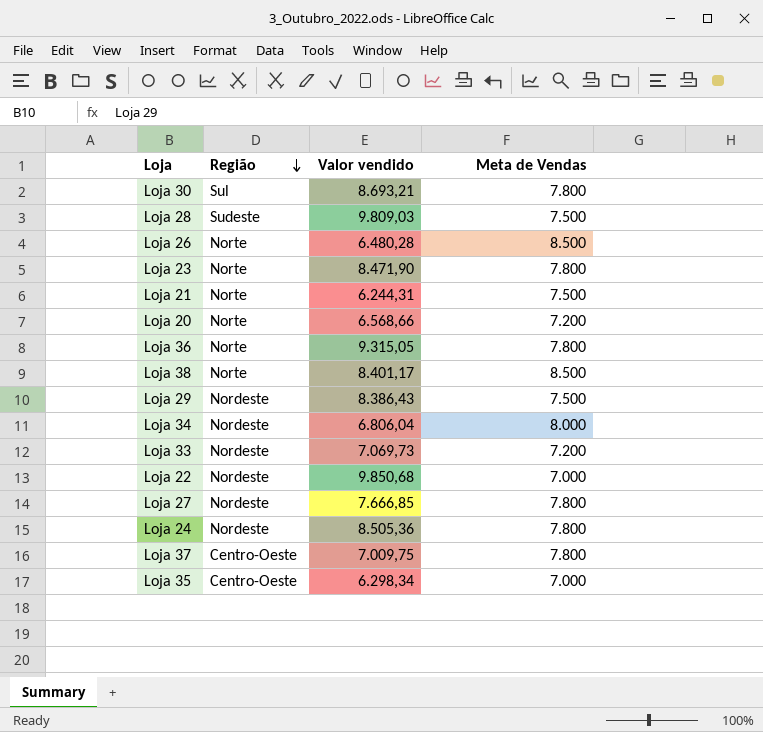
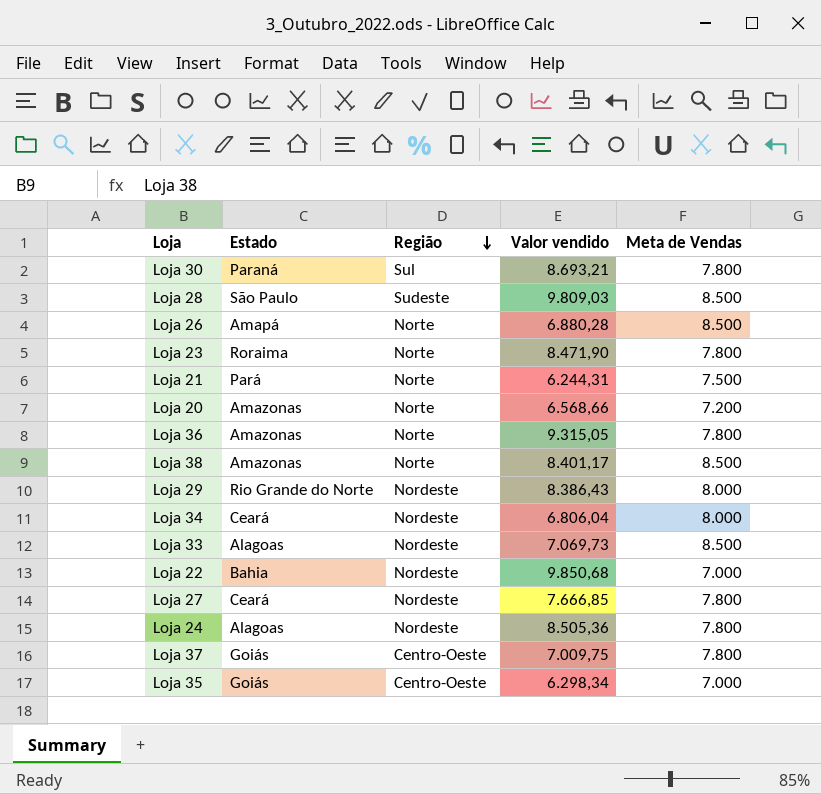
column Estado | position: none -> 2
Loja 28 | Meta de Vendas: 7.500 -> 8.500
Loja 26 | Valor vendido: 6.480,28 -> 6.880,28
Loja 29 | Meta de Vendas: 7.500 -> 8.000
Loja 33 | Meta de Vendas: 7.200 -> 8.500

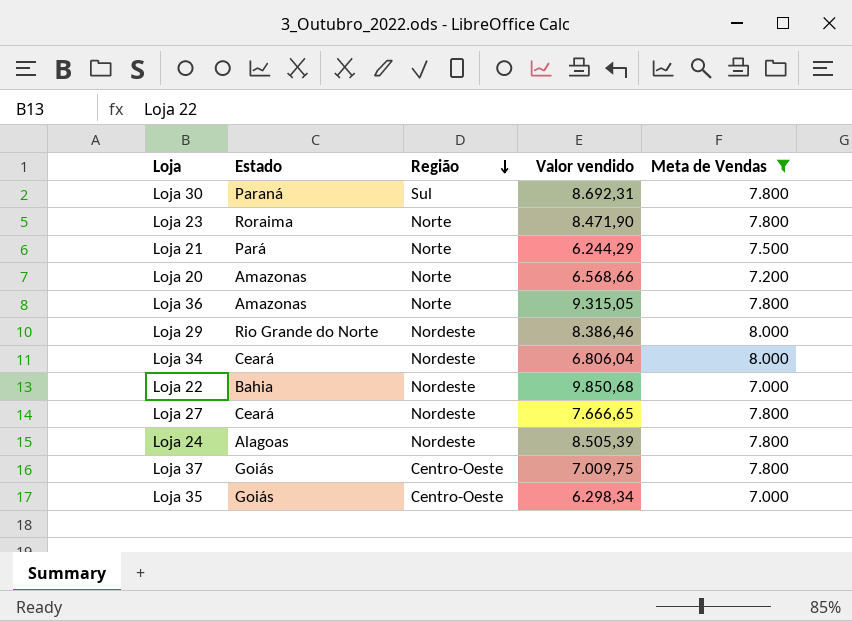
filter: none -> Meta de Vendas != 8.500
Loja 30 | Valor vendido: 8.693,21 -> 8.692,31
Loja 21 | Valor vendido: 6.244,31 -> 6.244,29
Loja 29 | Valor vendido: 8.386,43 -> 8.386,46
Loja 27 | Valor vendido: 7.666,85 -> 7.666,65
Loja 24 | Valor vendido: 8.505,36 -> 8.505,39

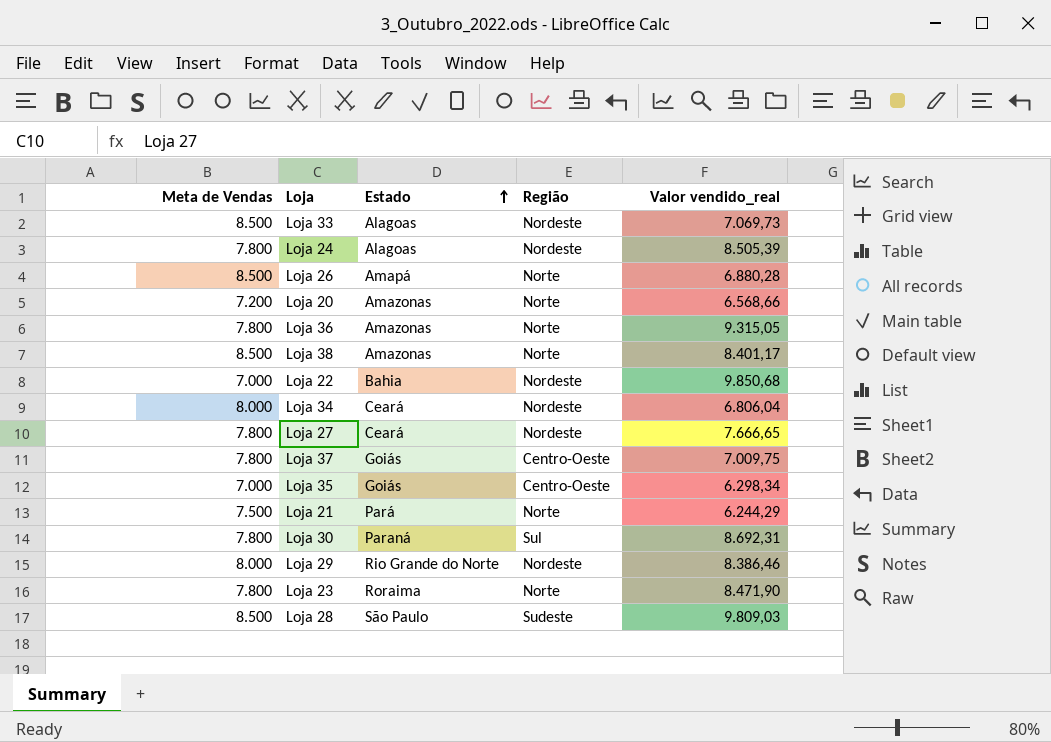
filter: Meta de Vendas != 8.500 -> none
row order: Região descending -> Estado ascending
column Meta de Vendas | position: 5 -> 1
column name: Valor vendido -> Valor vendido_real

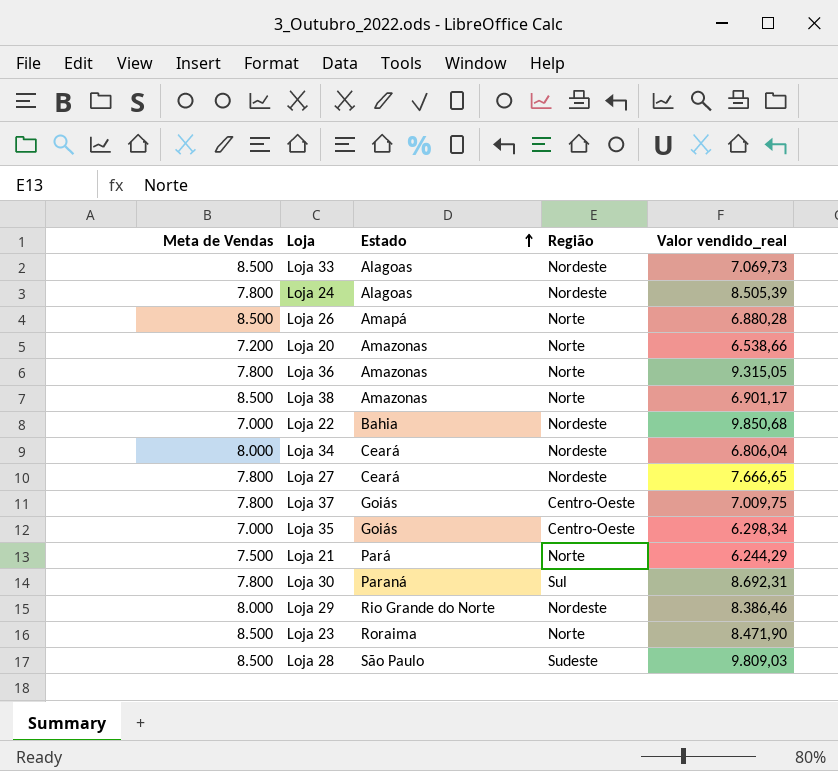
Loja 20 | Valor vendido_real: 6.568,66 -> 6.538,66
Loja 38 | Valor vendido_real: 8.401,17 -> 6.901,17
Loja 23 | Meta de Vendas: 7.800 -> 8.500

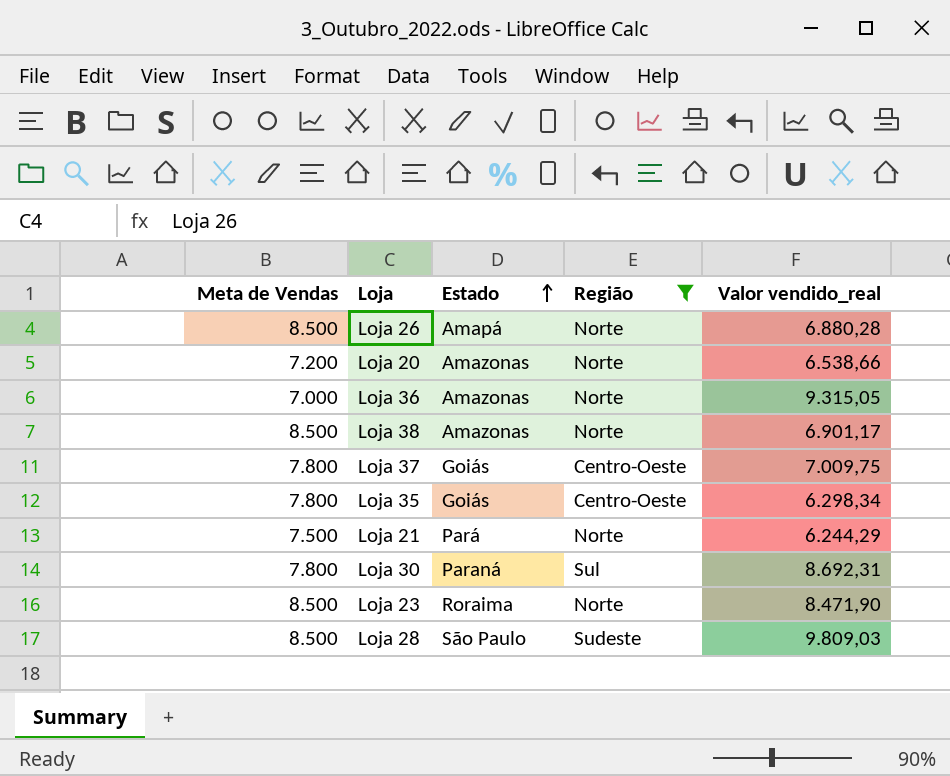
filter: none -> Região != Nordeste
Loja 36 | Meta de Vendas: 7.800 -> 7.000
Loja 35 | Meta de Vendas: 7.000 -> 7.800

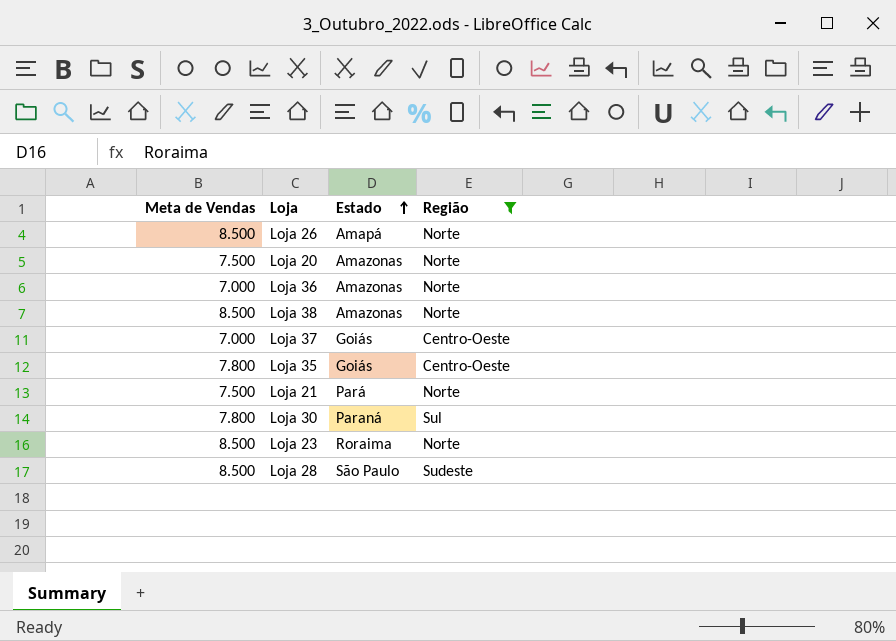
column Valor vendido_real | position: 5 -> none
Loja 20 | Meta de Vendas: 7.200 -> 7.500
Loja 37 | Meta de Vendas: 7.800 -> 7.000

